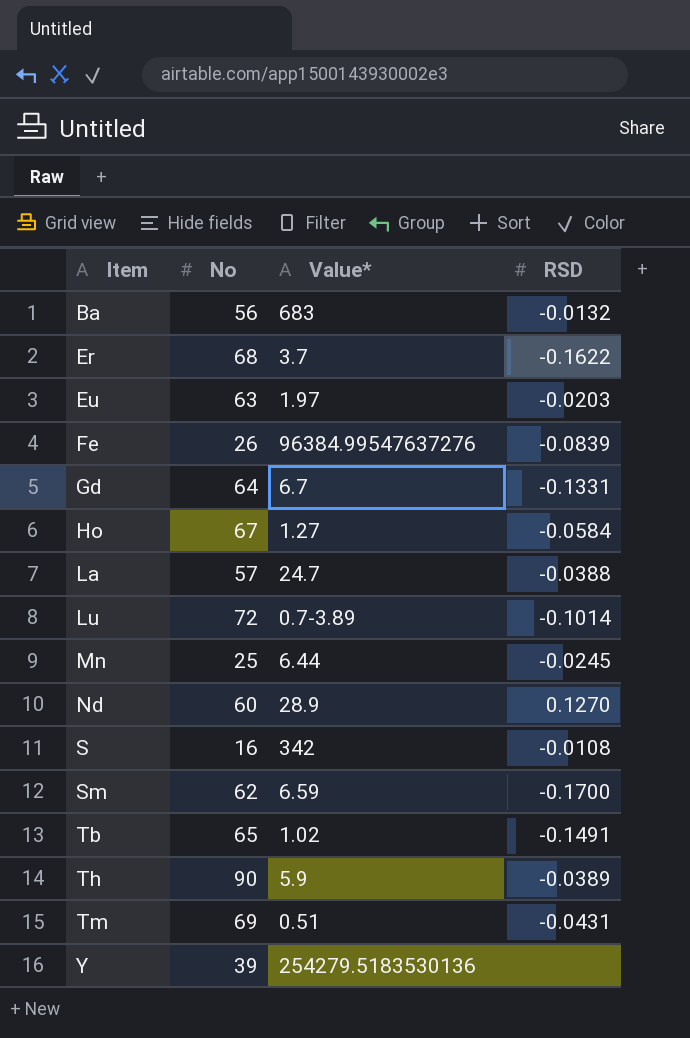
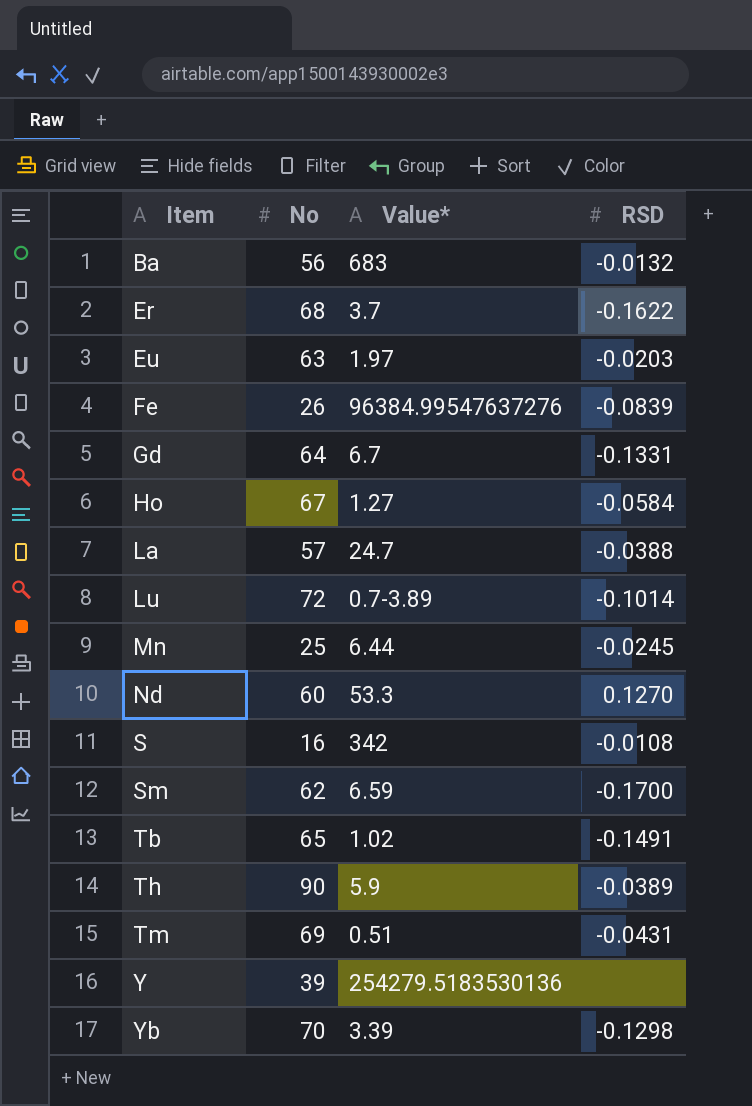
Nd | Value*: 28.9 -> 53.3
row Yb: none -> 70 | 3.39 | -0.1298

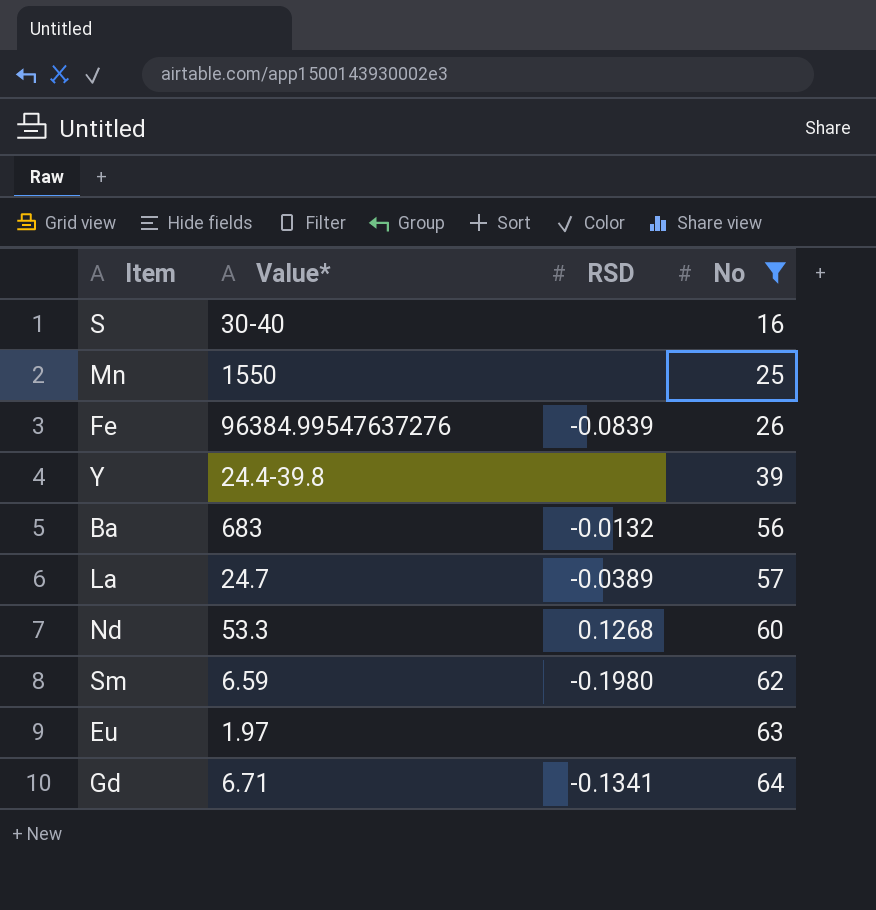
filter: none -> No <= 64
row order: Item ascending -> No ascending
column No | position: 2 -> 4
S | Value*: 342 -> 30-40
S | RSD: -0.0108 -> none
Mn | Value*: 6.44 -> 1550
Mn | RSD: -0.0245 -> none
Y | Value*: 254279.5183530136 -> 24.4-39.8
La | RSD: -0.0388 -> -0.0389
Nd | RSD: 0.1270 -> 0.1268
Sm | RSD: -0.1700 -> -0.1980
Eu | RSD: -0.0203 -> none
Gd | Value*: 6.7 -> 6.71
Gd | RSD: -0.1331 -> -0.1341

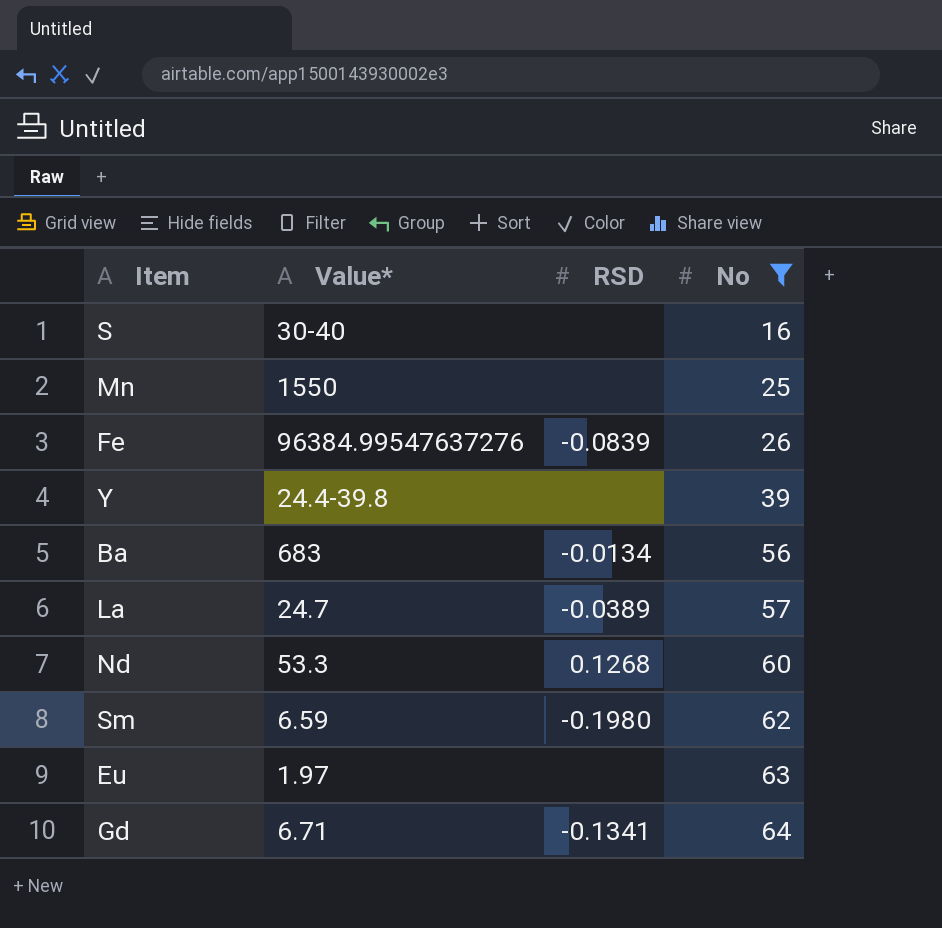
Ba | RSD: -0.0132 -> -0.0134

